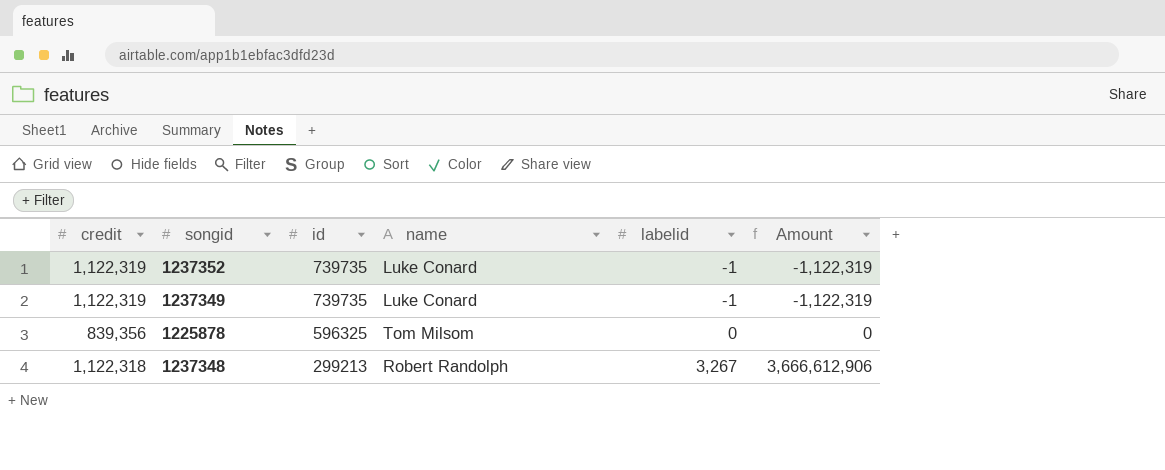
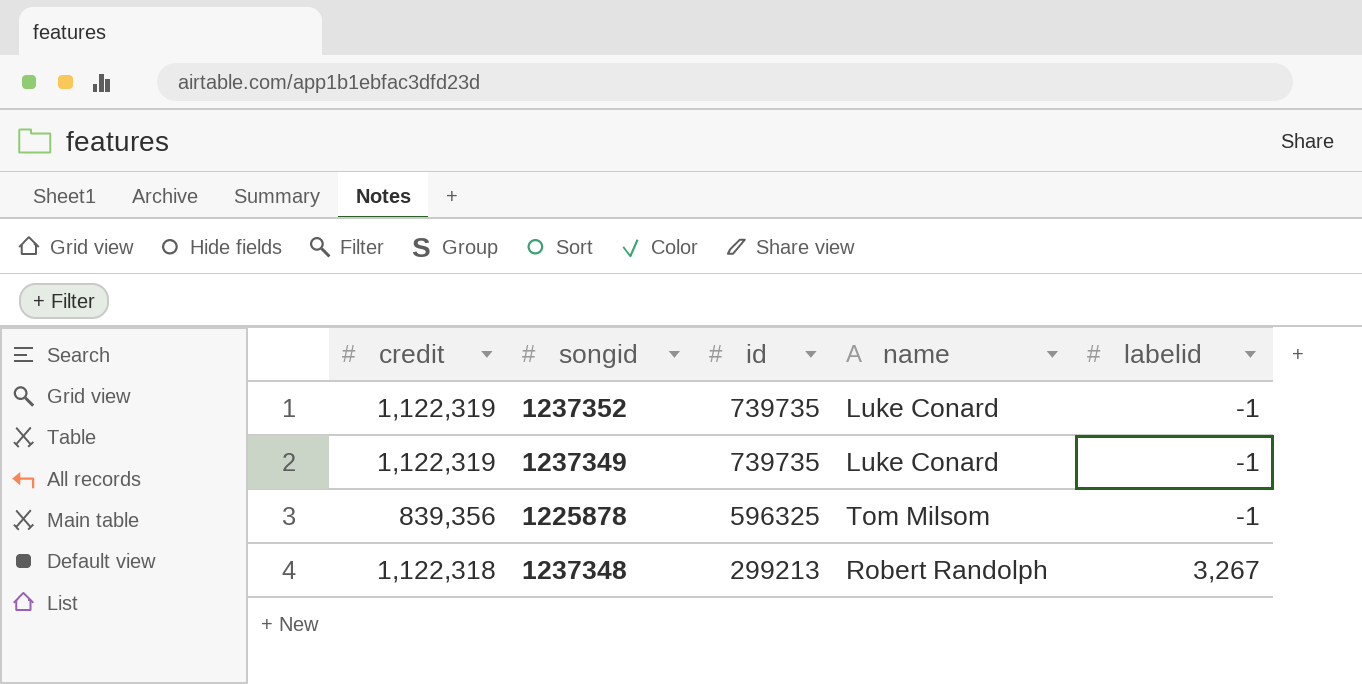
column Amount | formula: [credit] * [labelid] -> none
1225878 | labelid: 0 -> -1

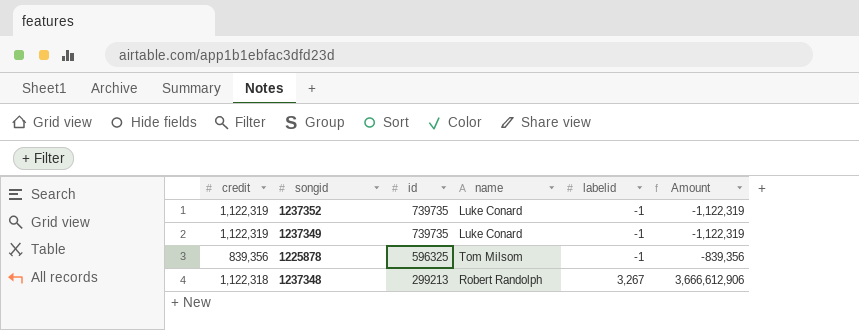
column Amount | formula: none -> [credit] * [labelid]

